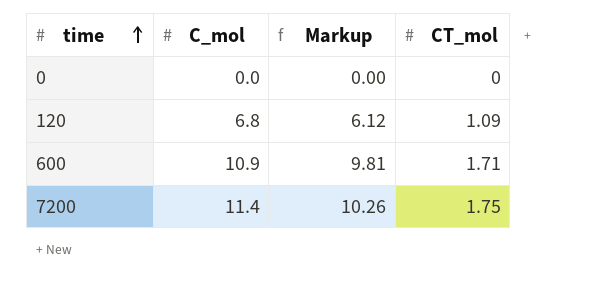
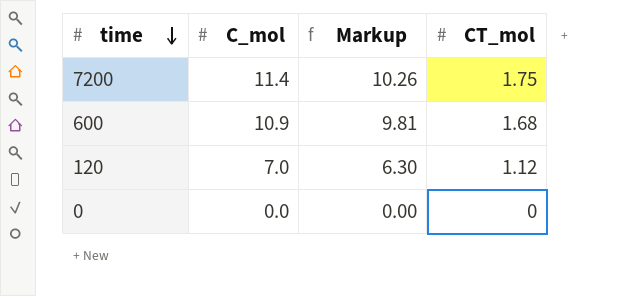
row order: time ascending -> time descending
600 | CT_mol: 1.71 -> 1.68
120 | C_mol: 6.8 -> 7.0
120 | Markup: 6.12 -> 6.30
120 | CT_mol: 1.09 -> 1.12

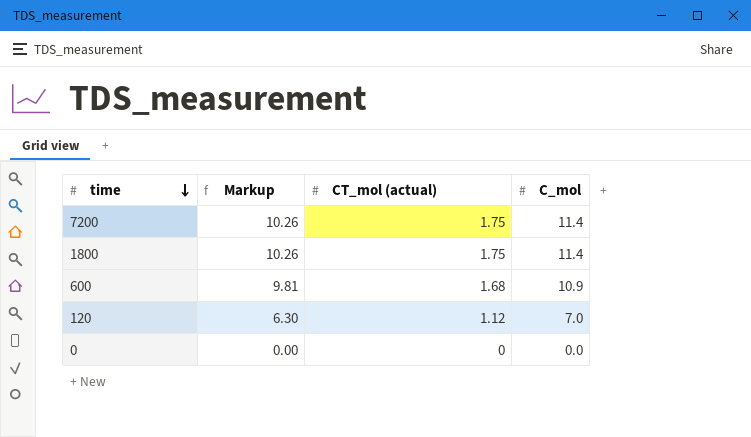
column name: CT_mol -> CT_mol (actual)
column C_mol | position: 2 -> 4
row 1800: none -> 10.26 | 1.75 | 11.4

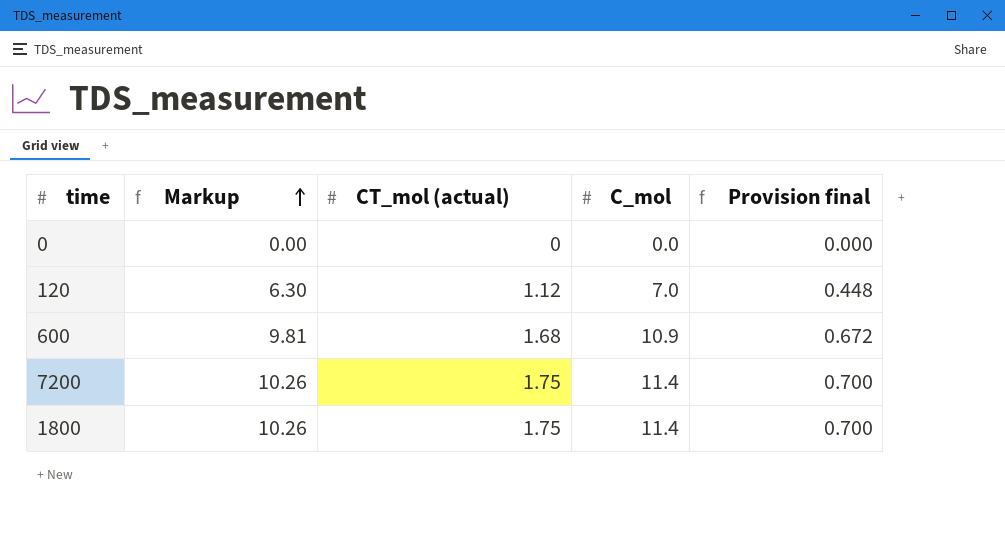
row order: time descending -> Markup ascending
column Provision final | formula: none -> [CT_mol (actual)] * 0.4

